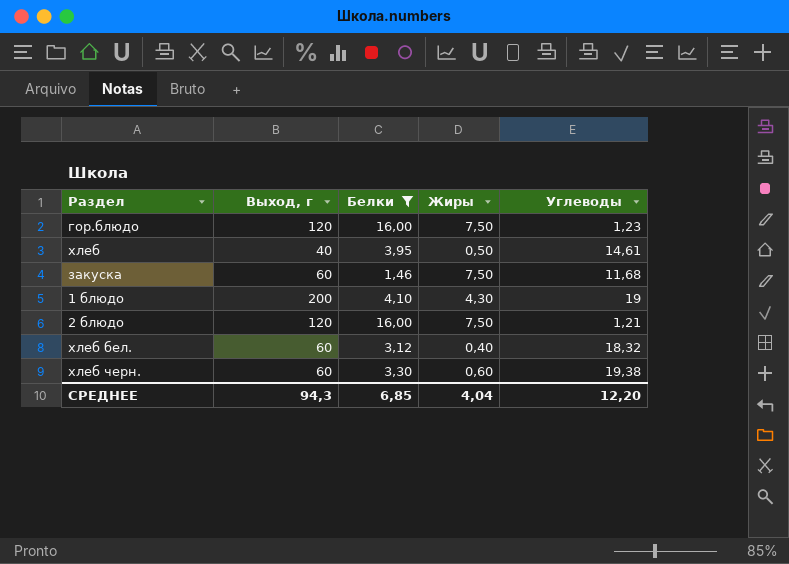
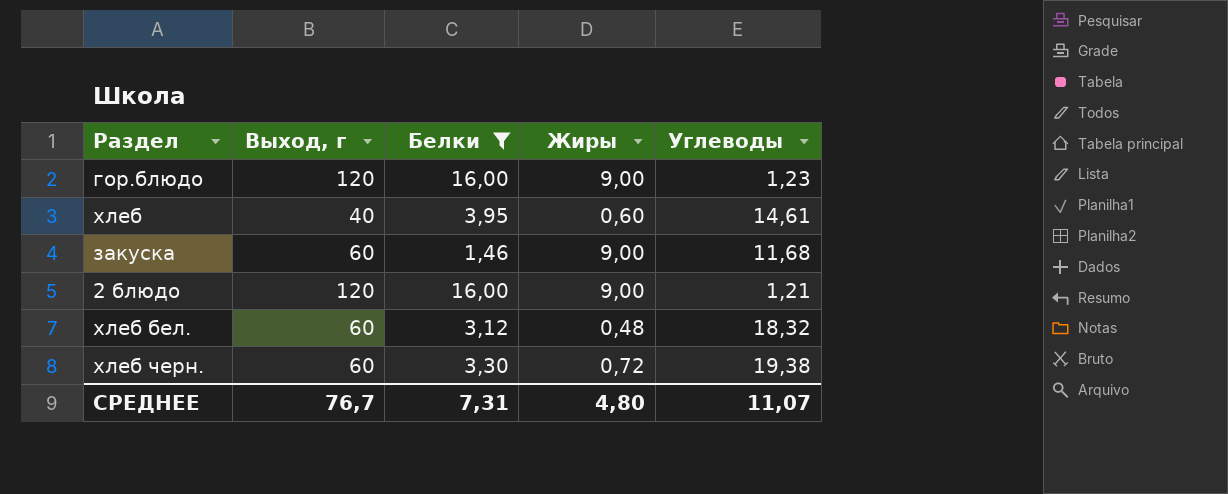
row 1 блюдо: 200 | 4,10 | 4,30 | 19 -> none
гор.блюдо | Жиры: 7,50 -> 9,00
хлеб | Жиры: 0,50 -> 0,60
закуска | Жиры: 7,50 -> 9,00
2 блюдо | Жиры: 7,50 -> 9,00
хлеб бел. | Жиры: 0,40 -> 0,48
хлеб черн. | Жиры: 0,60 -> 0,72
СРЕДНЕЕ | Выход, г: 94,3 -> 76,7
СРЕДНЕЕ | Белки: 6,85 -> 7,31
СРЕДНЕЕ | Жиры: 4,04 -> 4,80
СРЕДНЕЕ | Углеводы: 12,20 -> 11,07

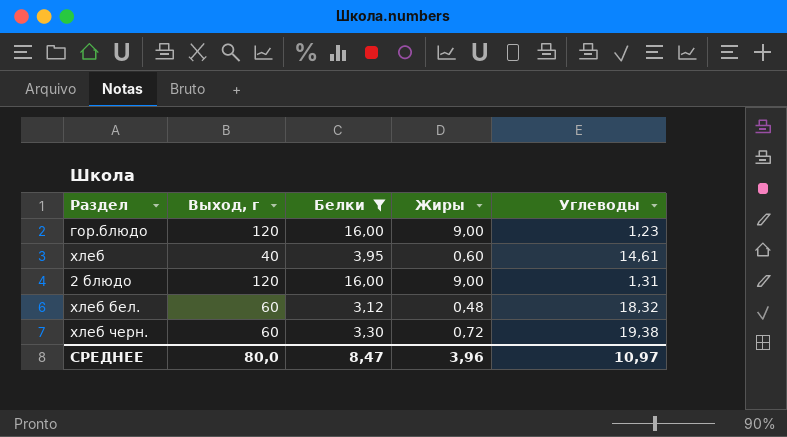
row закуска: 60 | 1,46 | 9,00 | 11,68 -> none
2 блюдо | Углеводы: 1,21 -> 1,31
СРЕДНЕЕ | Выход, г: 76,7 -> 80,0
СРЕДНЕЕ | Белки: 7,31 -> 8,47
СРЕДНЕЕ | Жиры: 4,80 -> 3,96
СРЕДНЕЕ | Углеводы: 11,07 -> 10,97

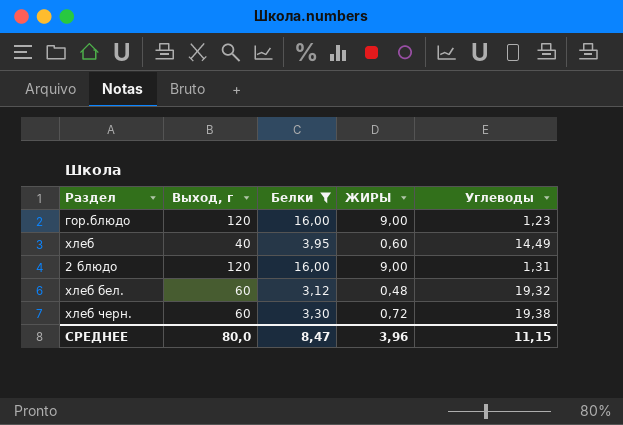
column name: Жиры -> ЖИРЫ
хлеб | Углеводы: 14,61 -> 14,49
хлеб бел. | Углеводы: 18,32 -> 19,32
СРЕДНЕЕ | Углеводы: 10,97 -> 11,15

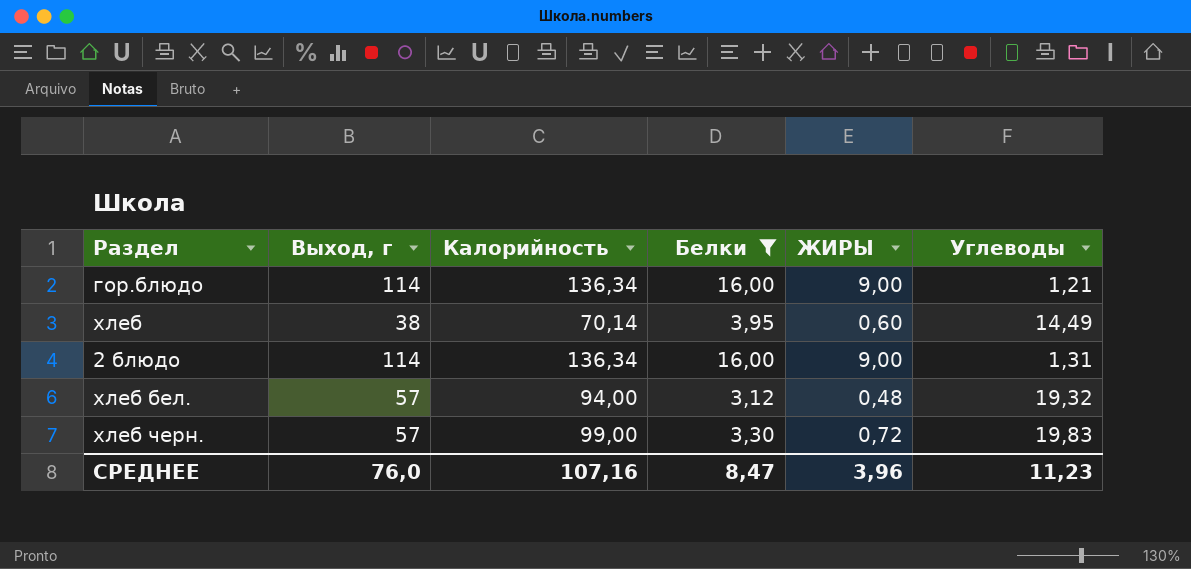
column Калорийность | position: none -> 3
гор.блюдо | Выход, г: 120 -> 114
гор.блюдо | Углеводы: 1,23 -> 1,21
хлеб | Выход, г: 40 -> 38
2 блюдо | Выход, г: 120 -> 114
хлеб бел. | Выход, г: 60 -> 57
хлеб черн. | Выход, г: 60 -> 57
хлеб черн. | Углеводы: 19,38 -> 19,83
СРЕДНЕЕ | Выход, г: 80,0 -> 76,0
СРЕДНЕЕ | Углеводы: 11,15 -> 11,23

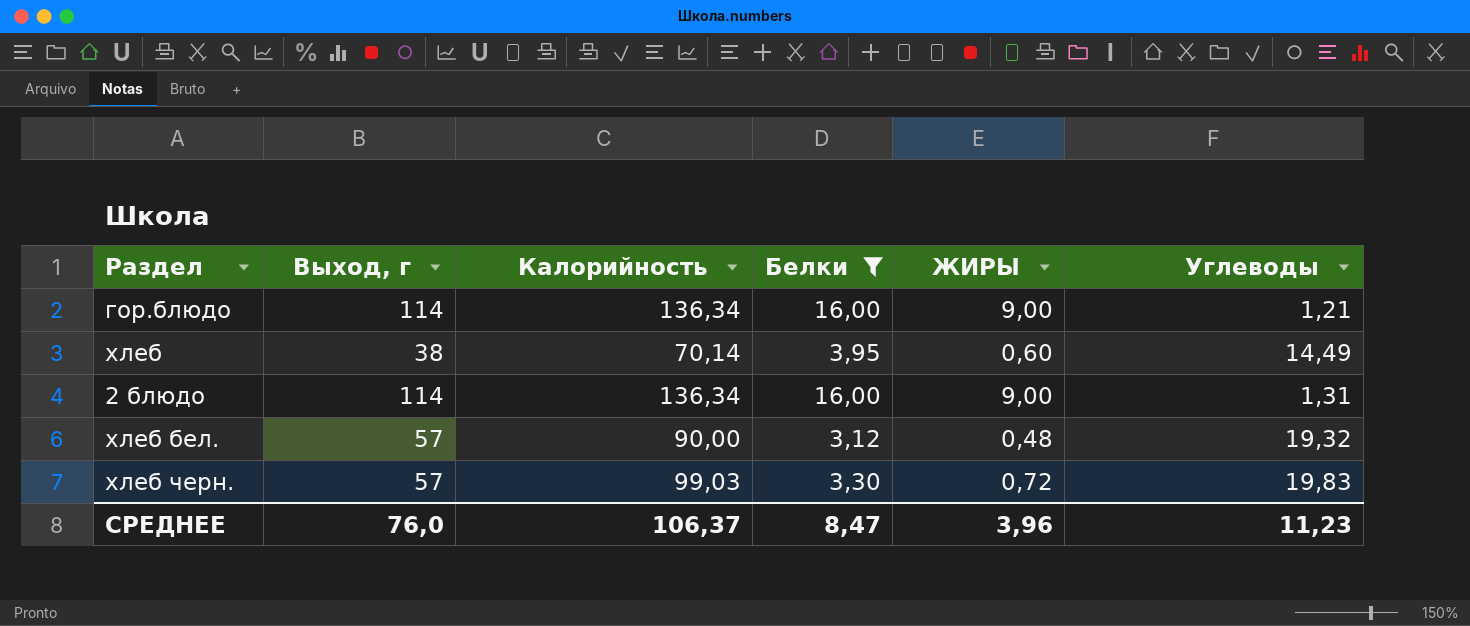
хлеб бел. | Калорийность: 94,00 -> 90,00
хлеб черн. | Калорийность: 99,00 -> 99,03
СРЕДНЕЕ | Калорийность: 107,16 -> 106,37

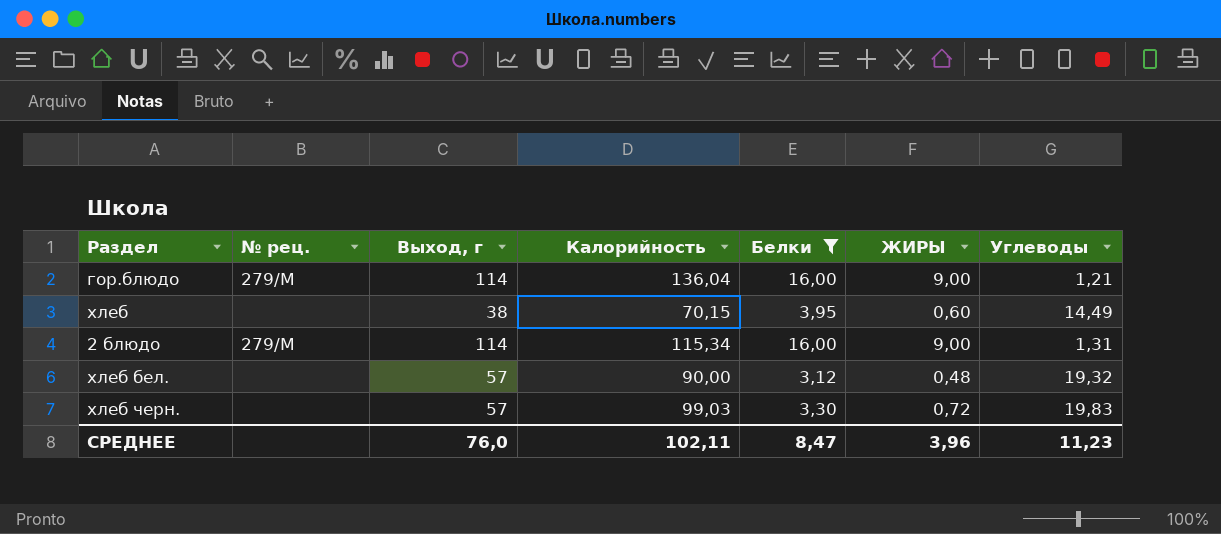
column № рец. | position: none -> 2
гор.блюдо | Калорийность: 136,34 -> 136,04
хлеб | Калорийность: 70,14 -> 70,15
2 блюдо | Калорийность: 136,34 -> 115,34
СРЕДНЕЕ | Калорийность: 106,37 -> 102,11

